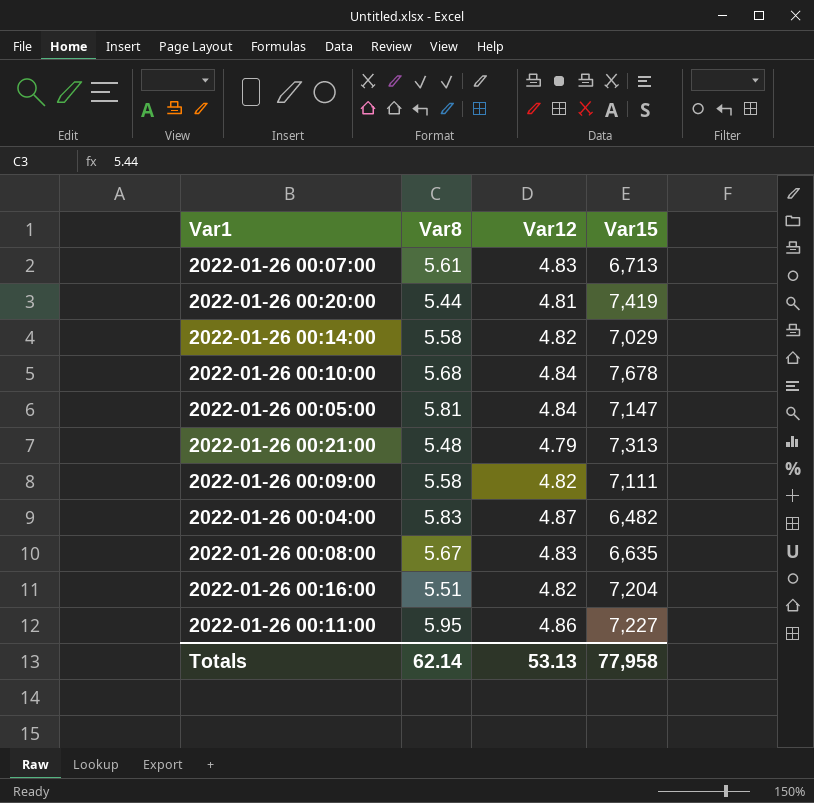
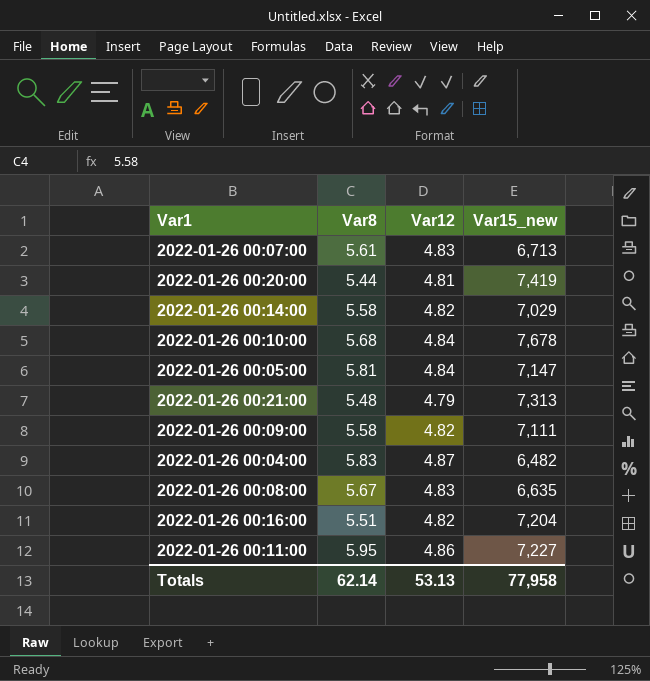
column name: Var15 -> Var15_new

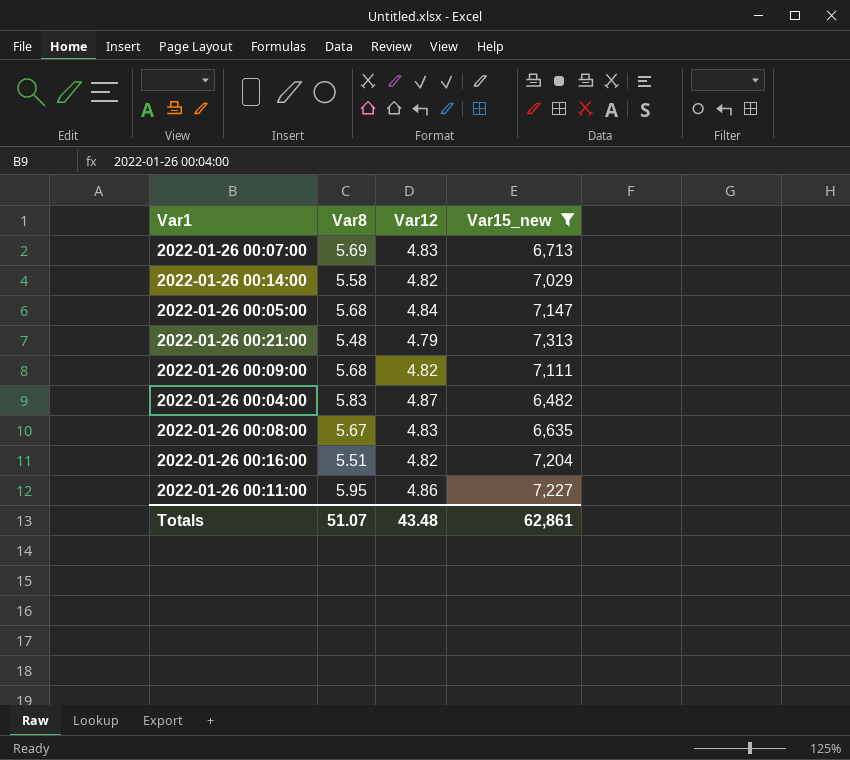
filter: none -> Var15_new <= 7,313
2022-01-26 00:07:00 | Var8: 5.61 -> 5.69
2022-01-26 00:05:00 | Var8: 5.81 -> 5.68
2022-01-26 00:09:00 | Var8: 5.58 -> 5.68
Totals | Var8: 62.14 -> 51.07
Totals | Var12: 53.13 -> 43.48
Totals | Var15_new: 77,958 -> 62,861

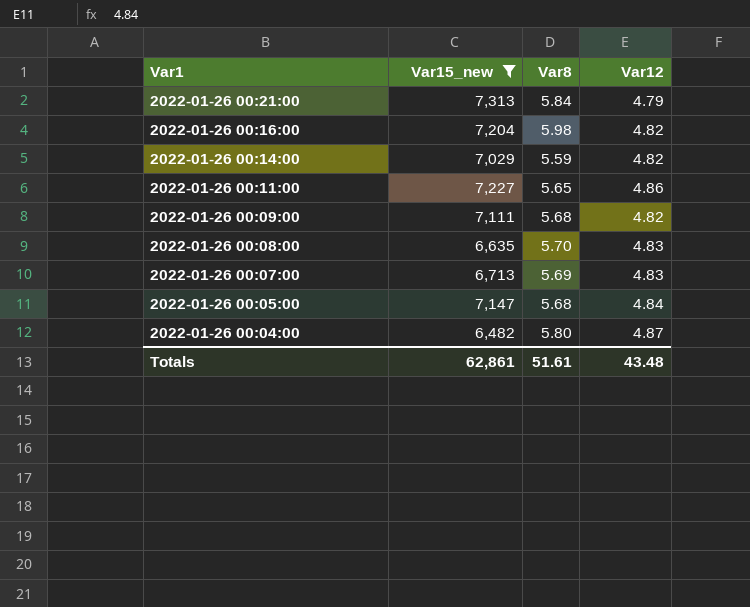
row order: none -> Var1 descending
column Var15_new | position: 4 -> 2
2022-01-26 00:21:00 | Var8: 5.48 -> 5.84
2022-01-26 00:16:00 | Var8: 5.51 -> 5.98
2022-01-26 00:14:00 | Var8: 5.58 -> 5.59
2022-01-26 00:11:00 | Var8: 5.95 -> 5.65
2022-01-26 00:08:00 | Var8: 5.67 -> 5.70
2022-01-26 00:04:00 | Var8: 5.83 -> 5.80
Totals | Var8: 51.07 -> 51.61

